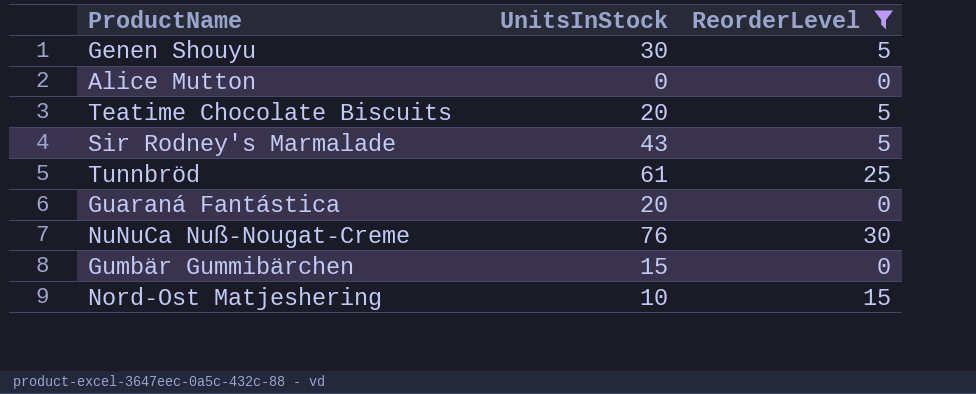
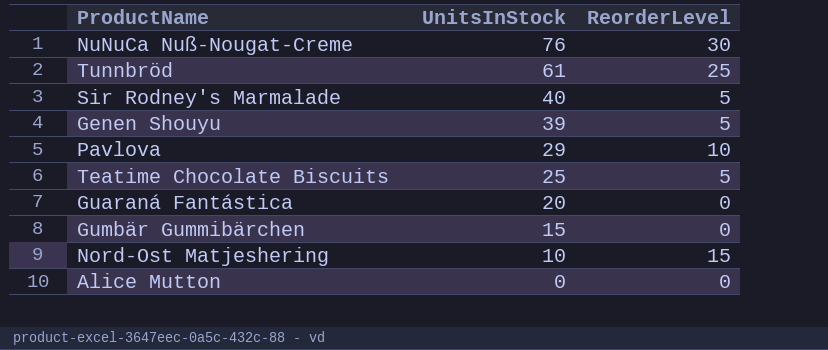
filter: ReorderLevel != 10 -> none
row order: none -> UnitsInStock descending
Sir Rodney's Marmalade | UnitsInStock: 43 -> 40
Genen Shouyu | UnitsInStock: 30 -> 39
Teatime Chocolate Biscuits | UnitsInStock: 20 -> 25

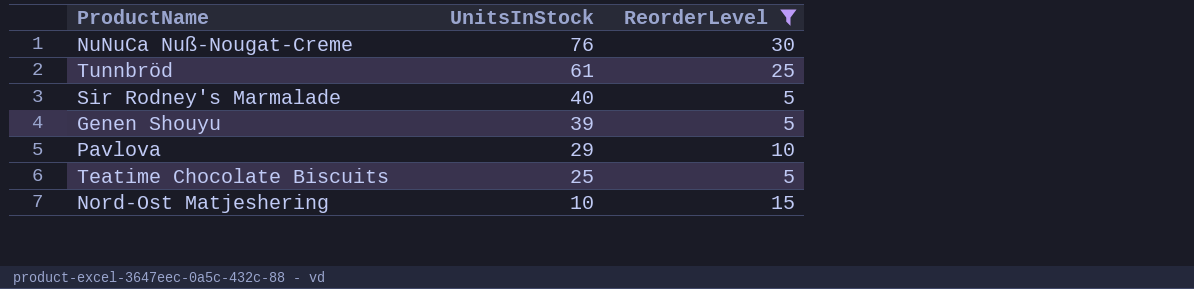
filter: none -> ReorderLevel != 0

